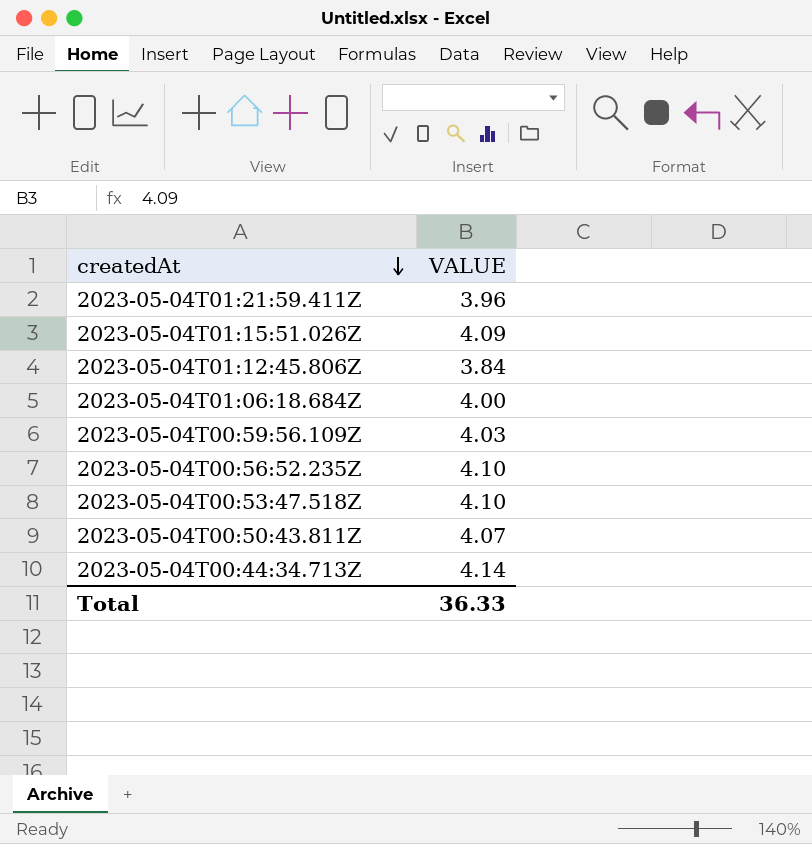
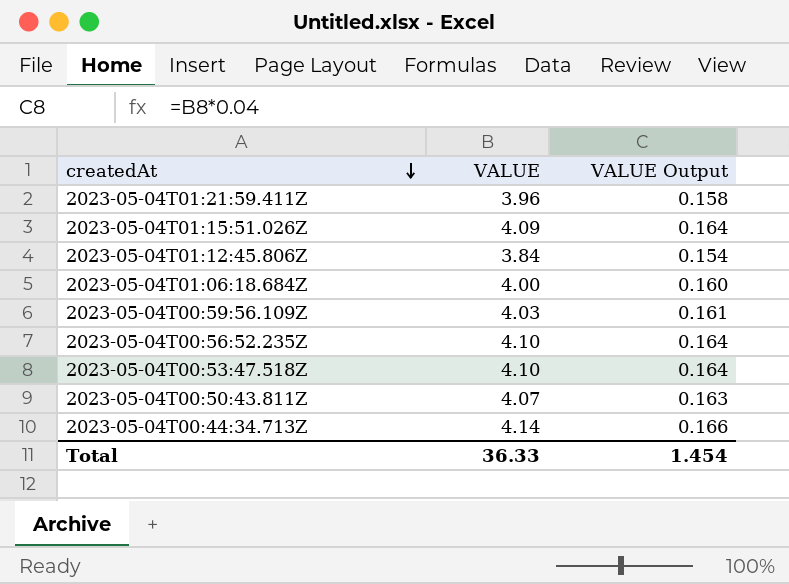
column VALUE Output | formula: none -> [VALUE] * 0.04

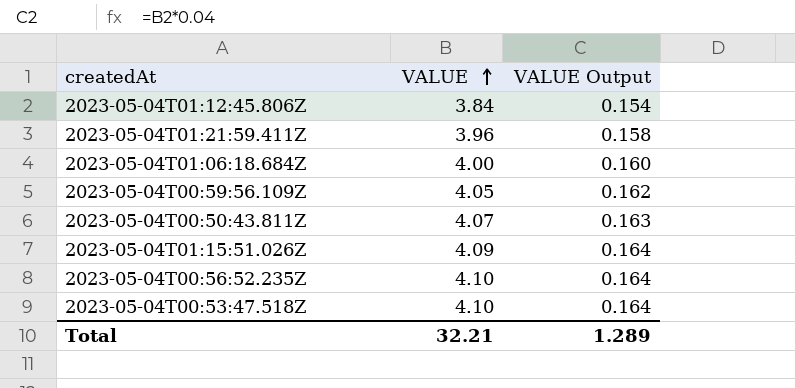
row order: createdAt descending -> VALUE ascending
row 2023-05-04T00:44:34.713Z: 4.14 | 0.166 -> none
2023-05-04T00:59:56.109Z | VALUE: 4.03 -> 4.05
2023-05-04T00:59:56.109Z | VALUE Output: 0.161 -> 0.162
Total | VALUE: 36.33 -> 32.21
Total | VALUE Output: 1.454 -> 1.289

